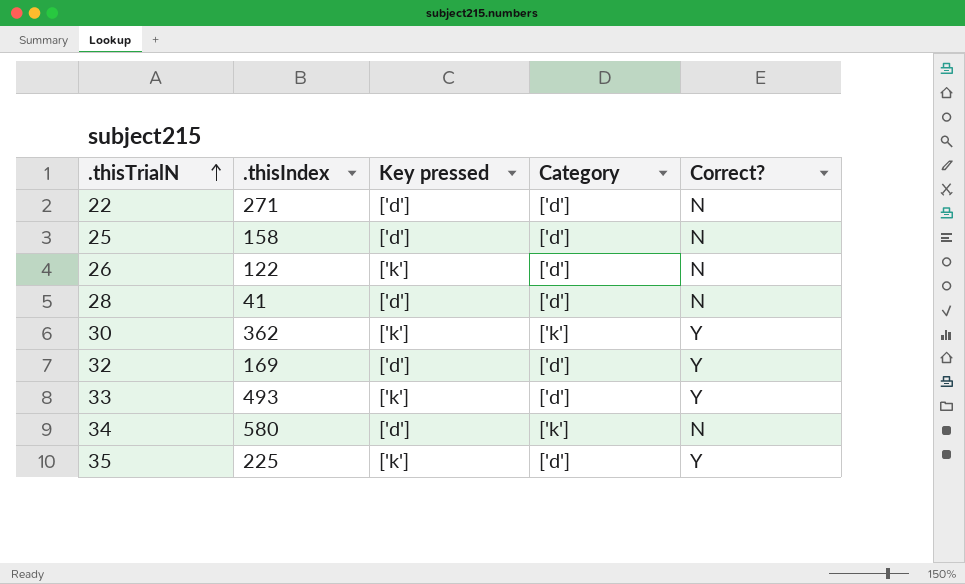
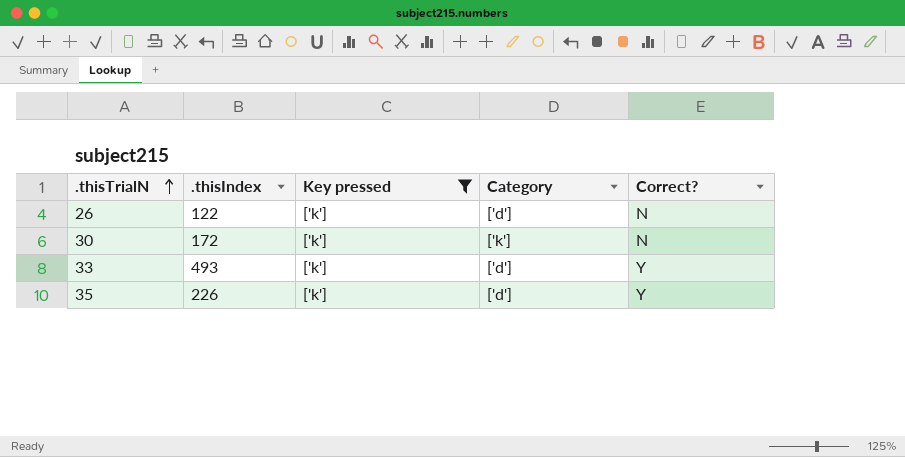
filter: none -> Key pressed = ['k']
30 | .thisIndex: 362 -> 172
30 | Correct?: Y -> N
35 | .thisIndex: 225 -> 226

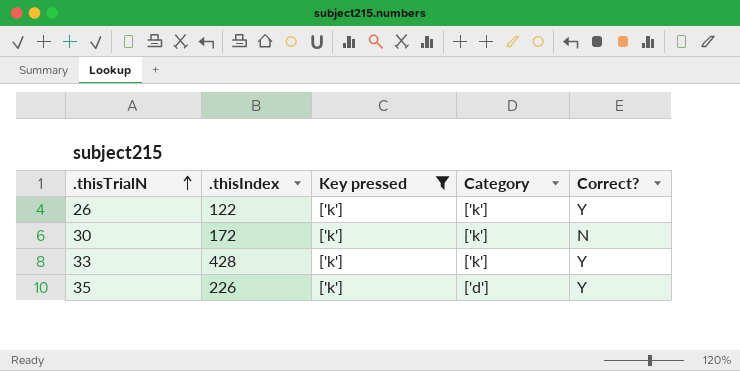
26 | Category: ['d'] -> ['k']
26 | Correct?: N -> Y
33 | .thisIndex: 493 -> 428
33 | Category: ['d'] -> ['k']

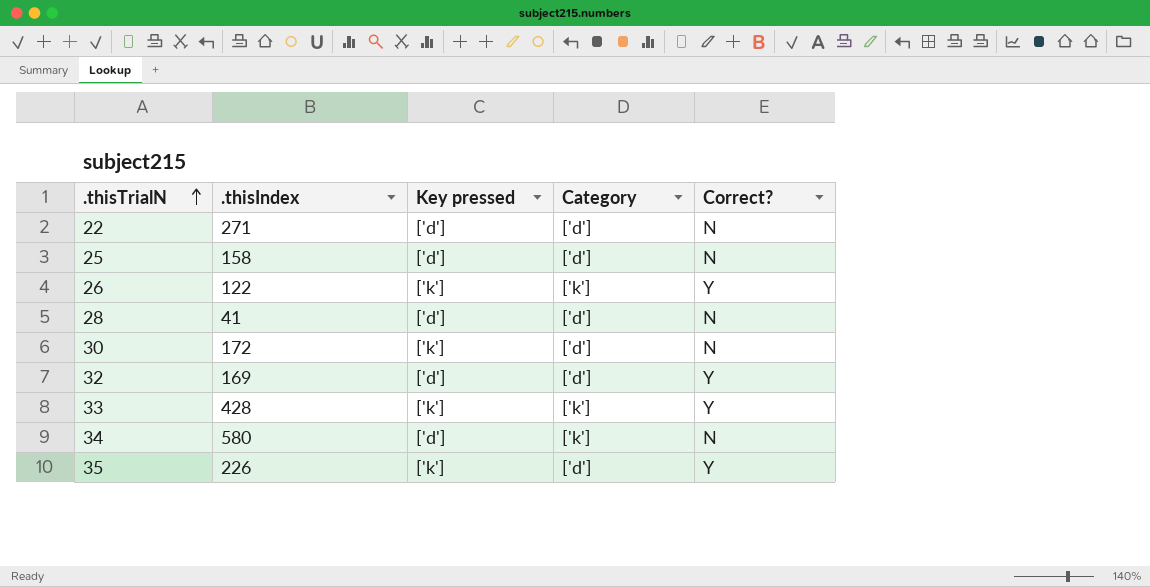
filter: Key pressed = ['k'] -> none
30 | Category: ['k'] -> ['d']

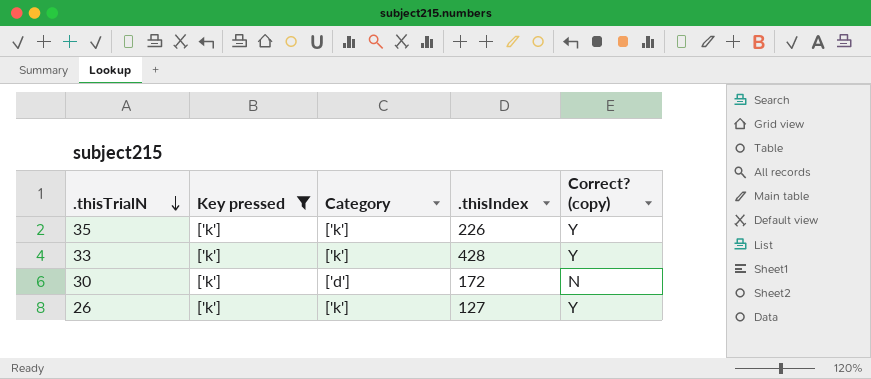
filter: none -> Key pressed = ['k']
row order: .thisTrialN ascending -> .thisTrialN descending
column .thisIndex | position: 2 -> 4
column name: Correct? -> Correct? (copy)
35 | Category: ['d'] -> ['k']
26 | .thisIndex: 122 -> 127

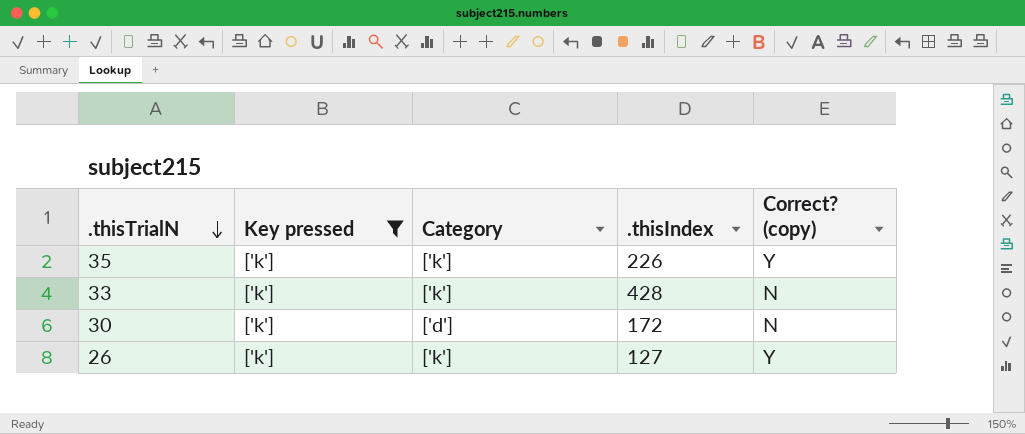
33 | Correct? (copy): Y -> N

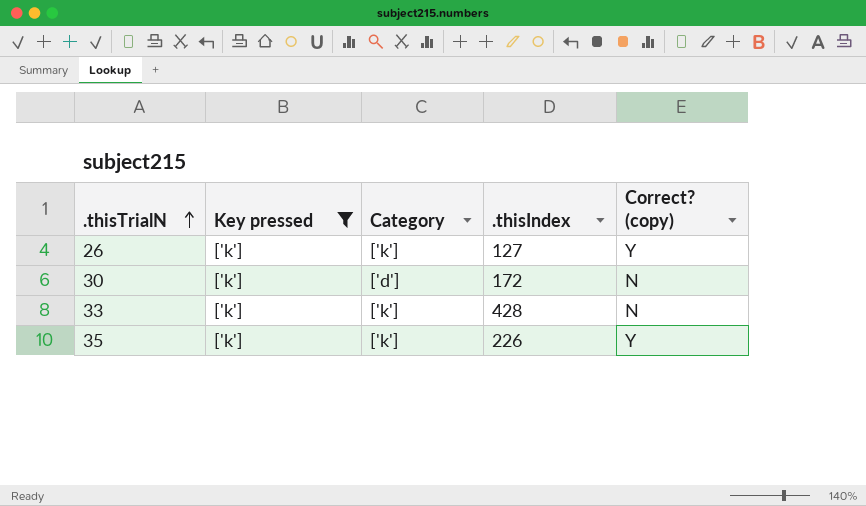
row order: .thisTrialN descending -> .thisTrialN ascending

